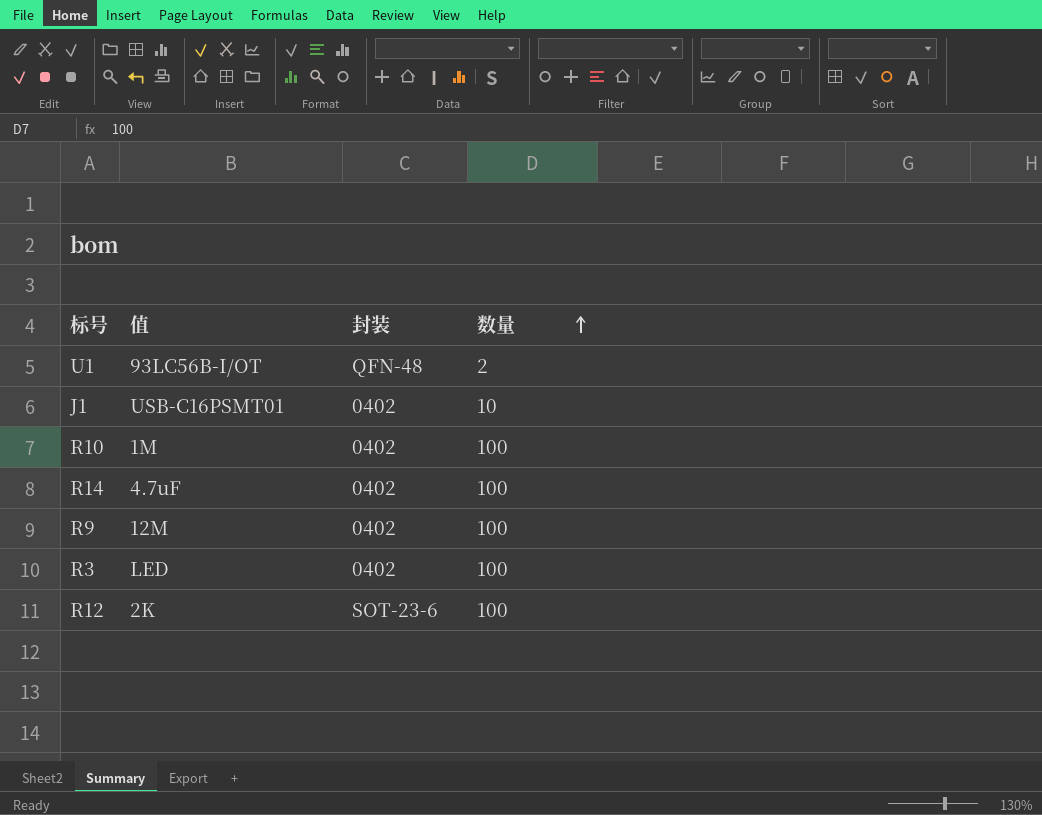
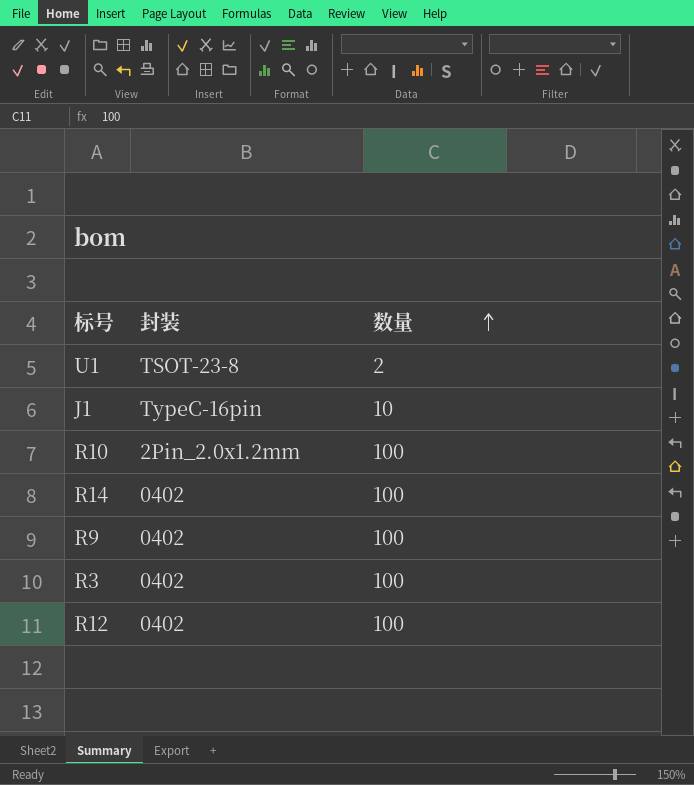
column 值 | position: 2 -> none
U1 | 封装: QFN-48 -> TSOT-23-8
J1 | 封装: 0402 -> TypeC-16pin
R10 | 封装: 0402 -> 2Pin_2.0x1.2mm
R12 | 封装: SOT-23-6 -> 0402

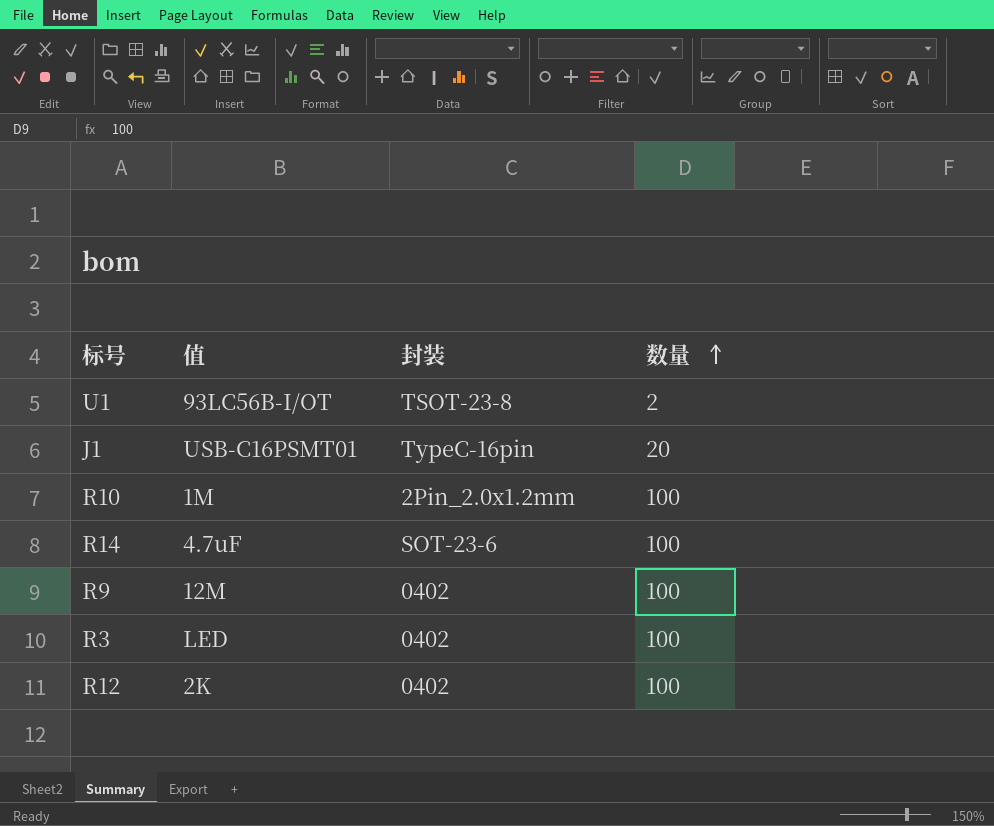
column 值 | position: none -> 2
J1 | 数量: 10 -> 20
R14 | 封装: 0402 -> SOT-23-6

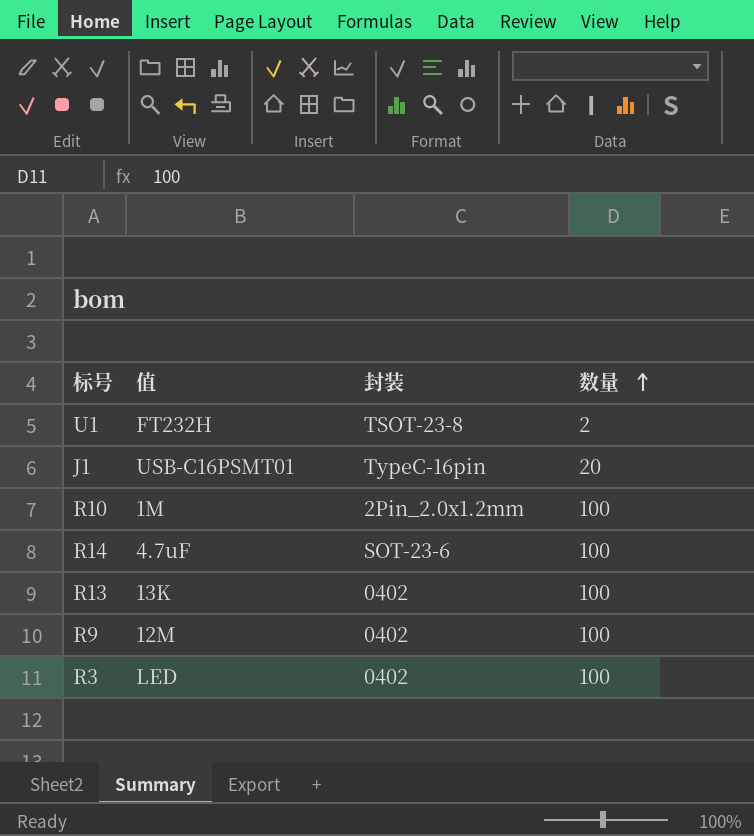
row R12: 2K | 0402 | 100 -> none
U1 | 值: 93LC56B-I/OT -> FT232H
row R13: none -> 13K | 0402 | 100

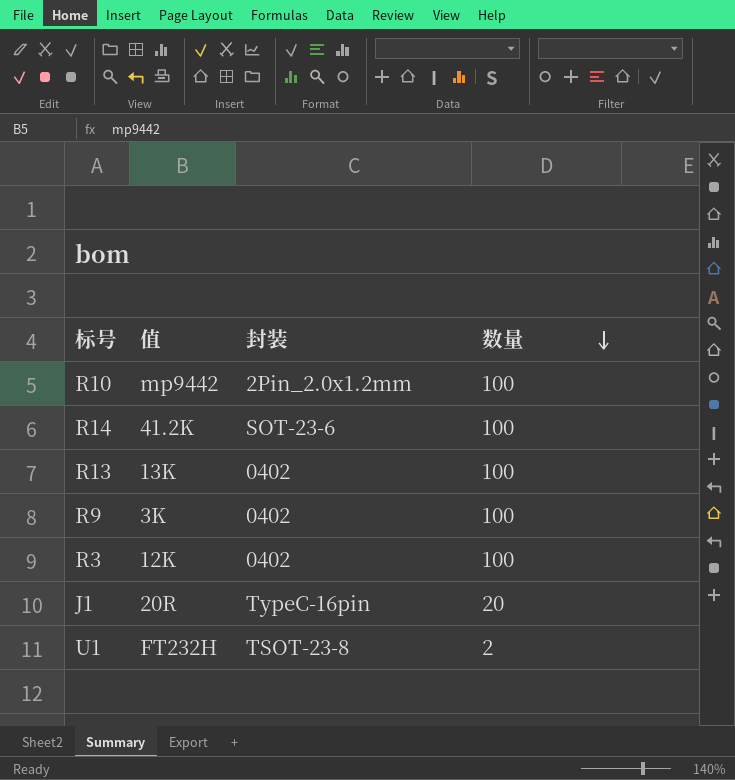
row order: 数量 ascending -> 数量 descending
R10 | 值: 1M -> mp9442
R14 | 值: 4.7uF -> 41.2K
R9 | 值: 12M -> 3K
R3 | 值: LED -> 12K
J1 | 值: USB-C16PSMT01 -> 20R

